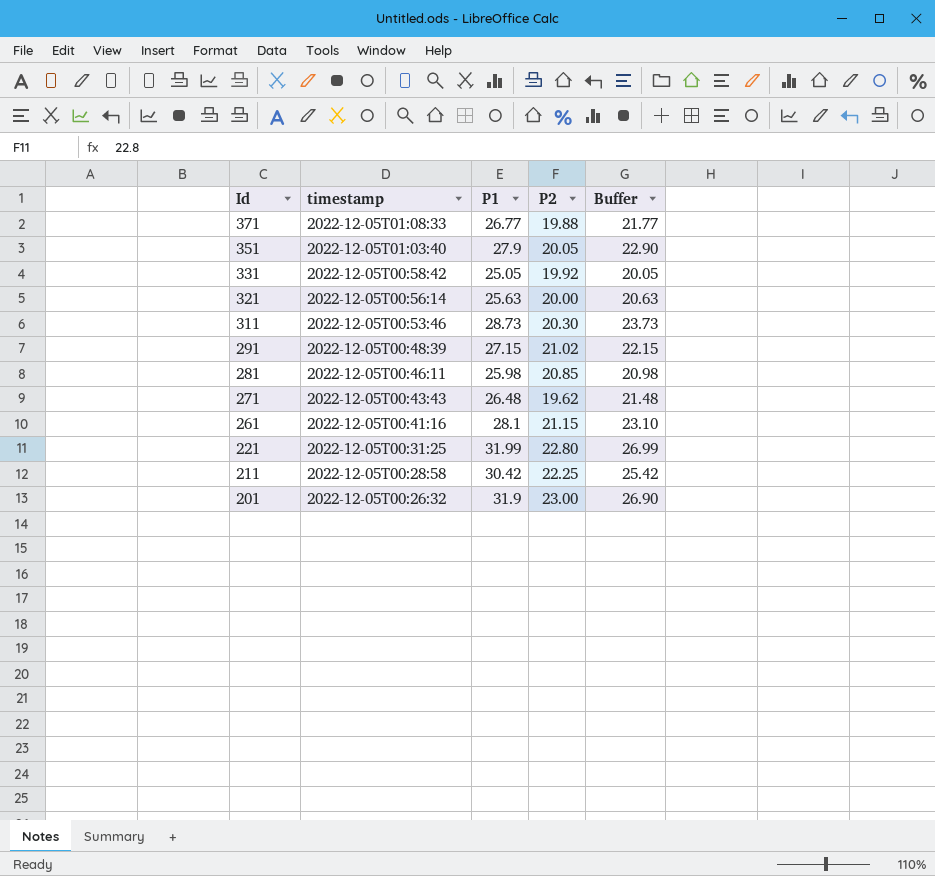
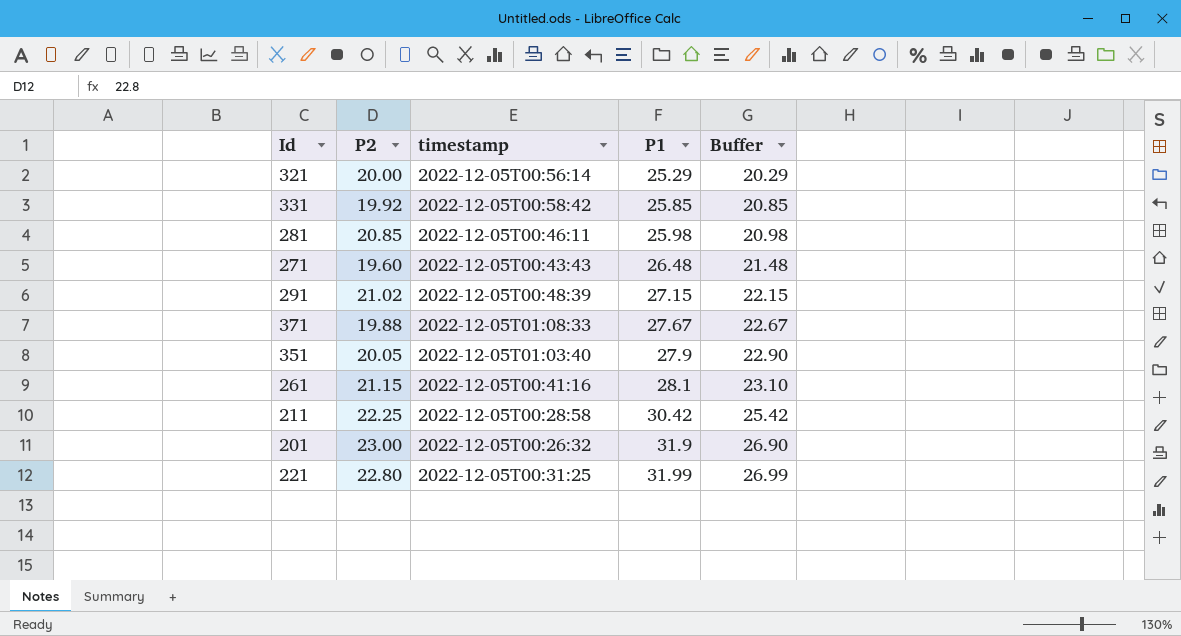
row order: Id descending -> P1 ascending
column P2 | position: 4 -> 2
row 311: 2022-12-05T00:53:46 | 28.73 | 20.30 | 23.73 -> none
321 | P1: 25.63 -> 25.29
321 | Buffer: 20.63 -> 20.29
331 | P1: 25.05 -> 25.85
331 | Buffer: 20.05 -> 20.85
271 | P2: 19.62 -> 19.60
371 | P1: 26.77 -> 27.67
371 | Buffer: 21.77 -> 22.67

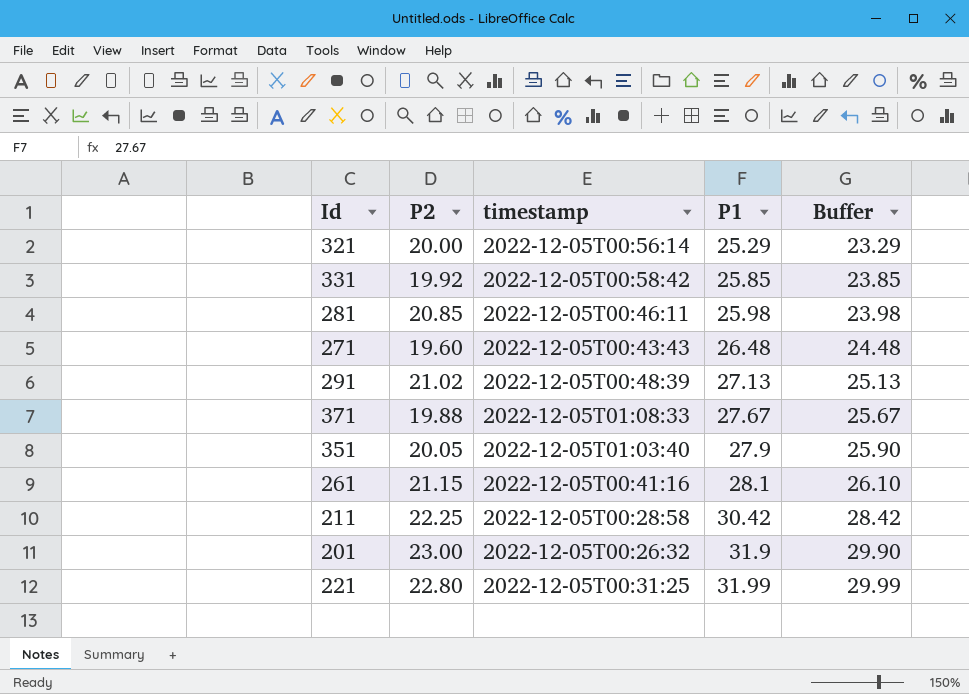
column Buffer | formula: [P1] - 5 -> [P1] - 2
291 | P1: 27.15 -> 27.13

